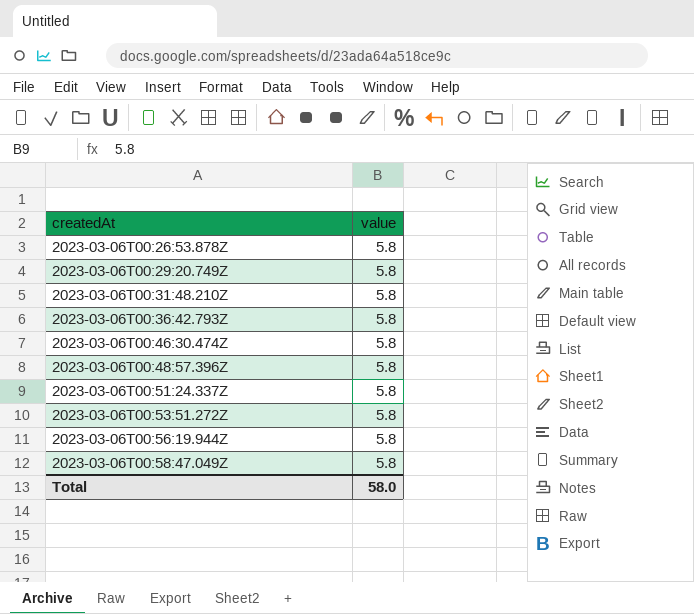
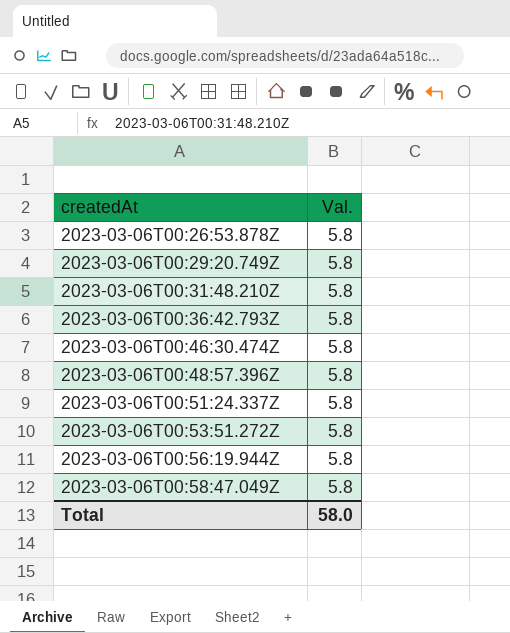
column name: value -> Val.

